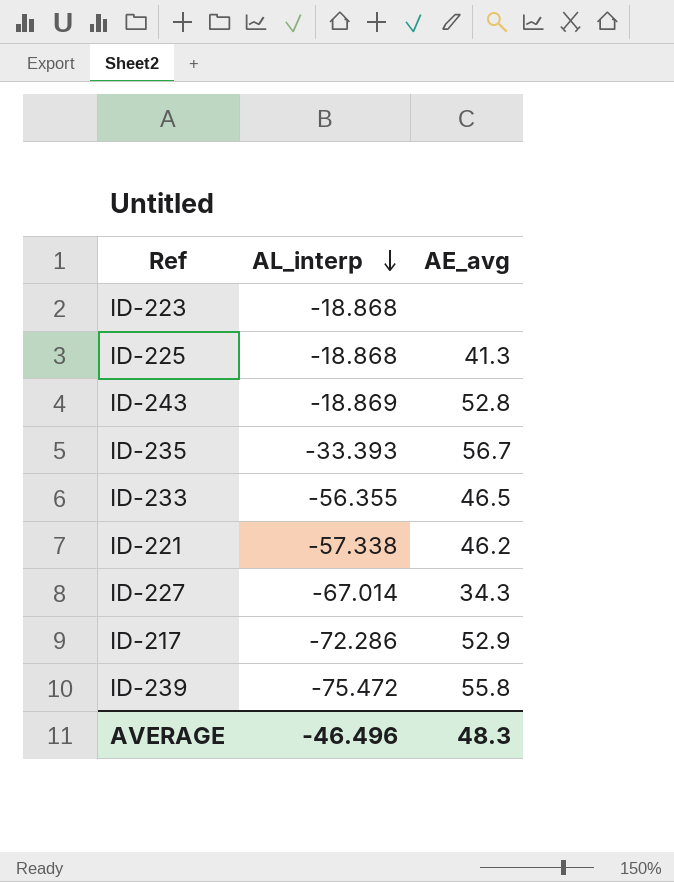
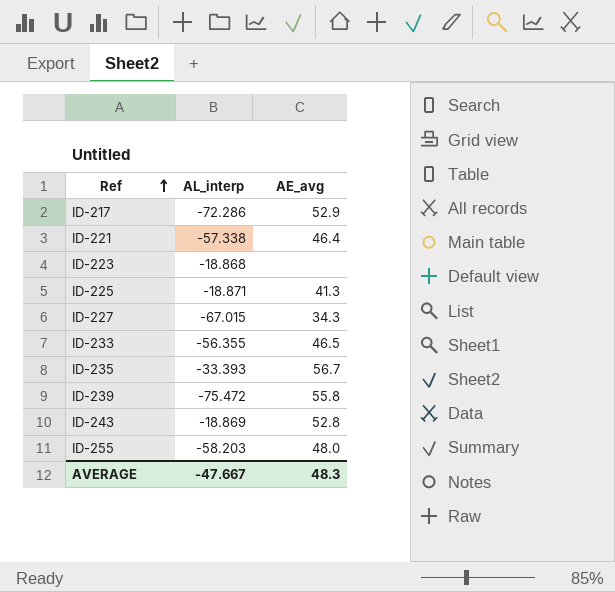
row order: AL_interp descending -> Ref ascending
ID-221 | AE_avg: 46.2 -> 46.4
ID-225 | AL_interp: -18.868 -> -18.871
ID-227 | AL_interp: -67.014 -> -67.015
row ID-255: none -> -58.203 | 48.0
AVERAGE | AL_interp: -46.496 -> -47.667

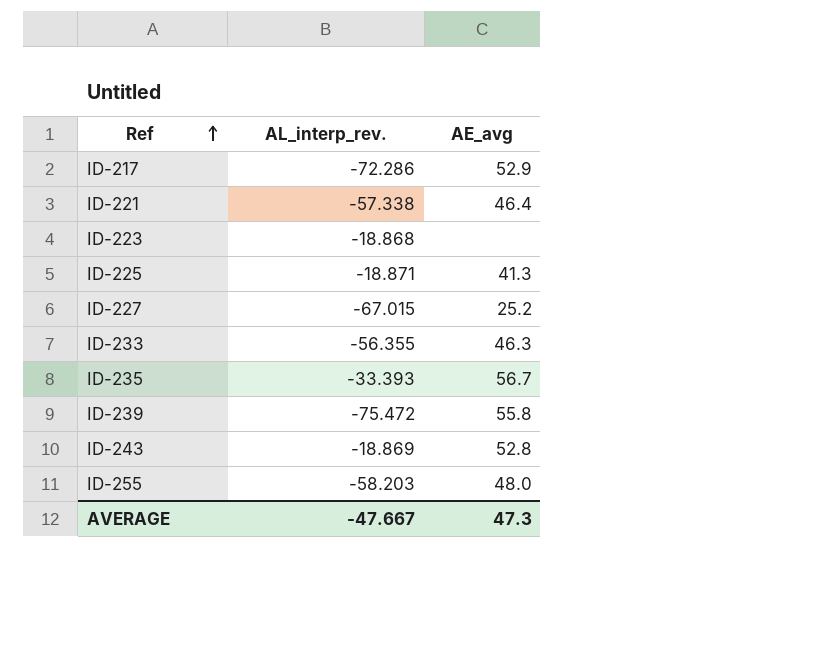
column name: AL_interp -> AL_interp_rev.
ID-227 | AE_avg: 34.3 -> 25.2
ID-233 | AE_avg: 46.5 -> 46.3
AVERAGE | AE_avg: 48.3 -> 47.3

